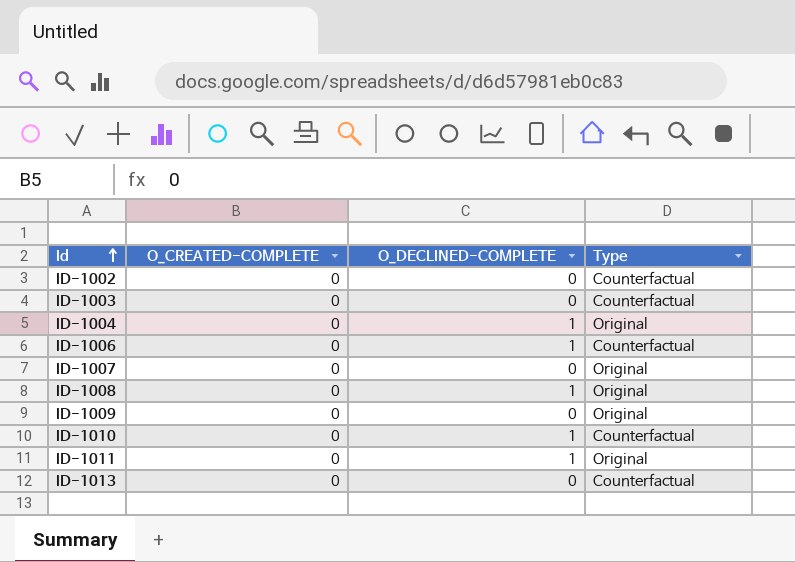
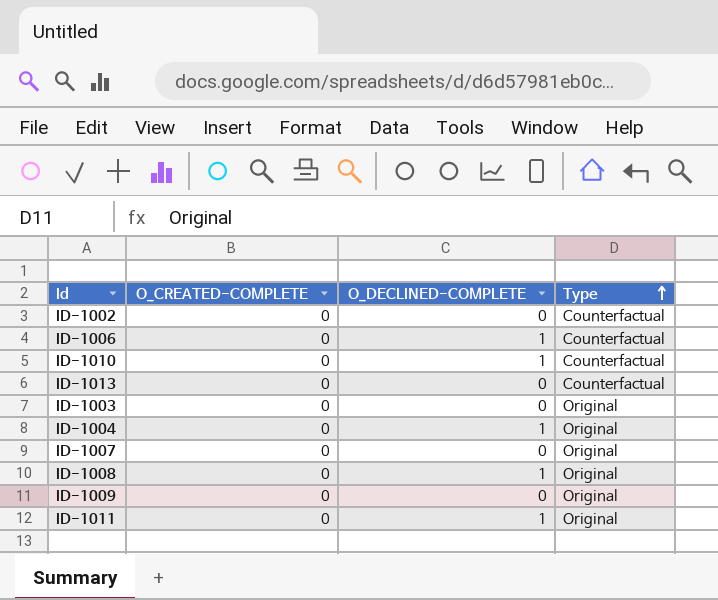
row order: Id ascending -> Type ascending
ID-1003 | Type: Counterfactual -> Original

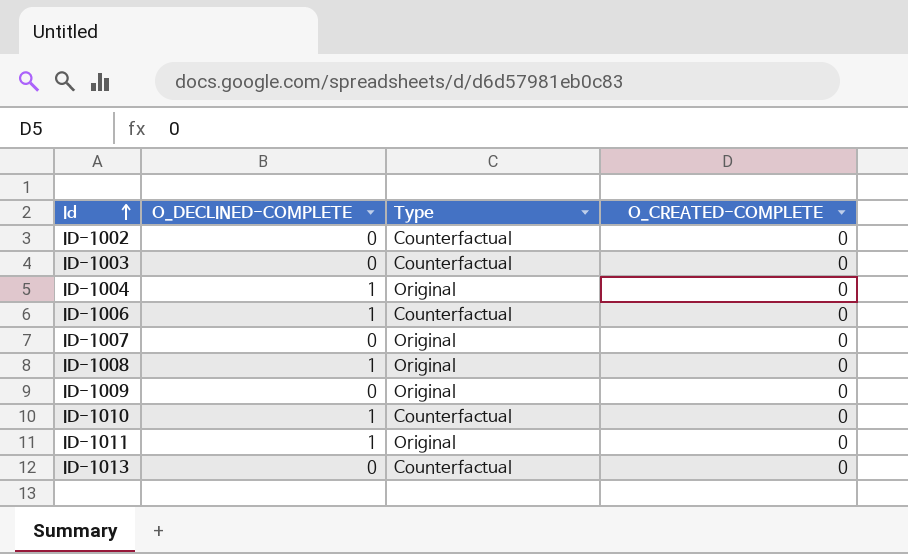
row order: Type ascending -> Id ascending
column O_CREATED-COMPLETE | position: 2 -> 4
ID-1003 | Type: Original -> Counterfactual

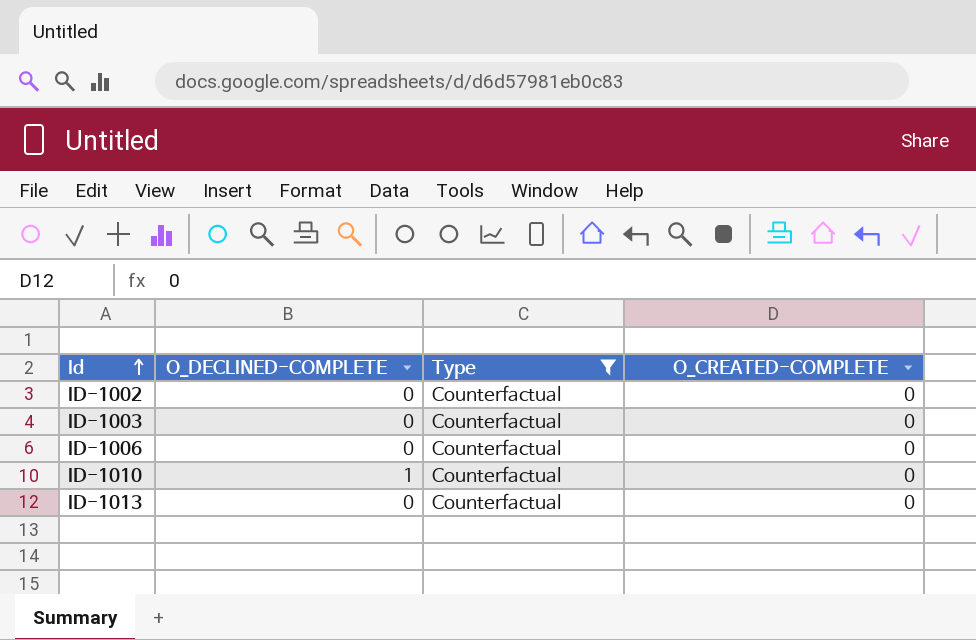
filter: none -> Type = Counterfactual
ID-1006 | O_DECLINED-COMPLETE: 1 -> 0

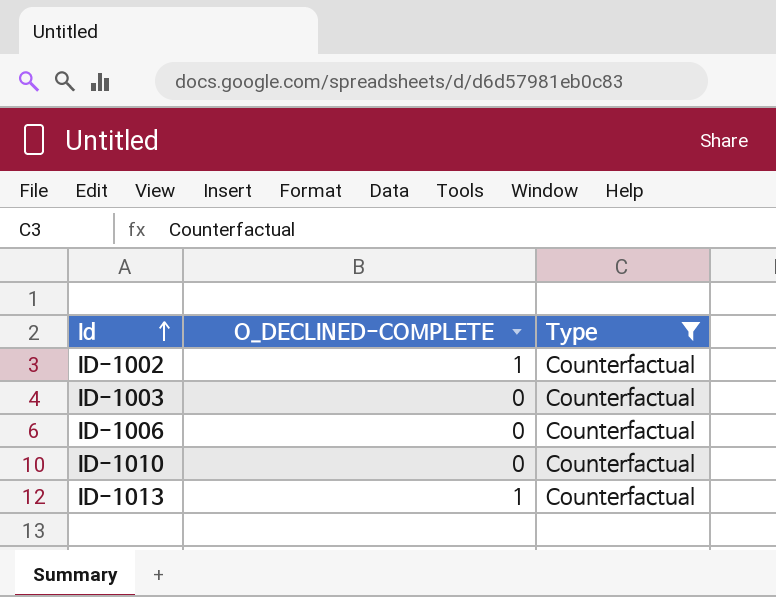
column O_CREATED-COMPLETE | position: 4 -> none
ID-1002 | O_DECLINED-COMPLETE: 0 -> 1
ID-1010 | O_DECLINED-COMPLETE: 1 -> 0
ID-1013 | O_DECLINED-COMPLETE: 0 -> 1

